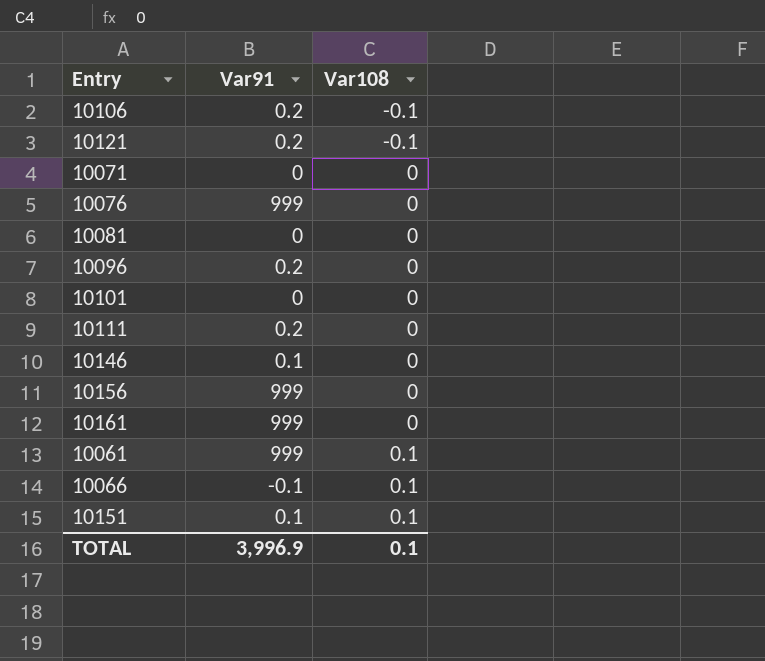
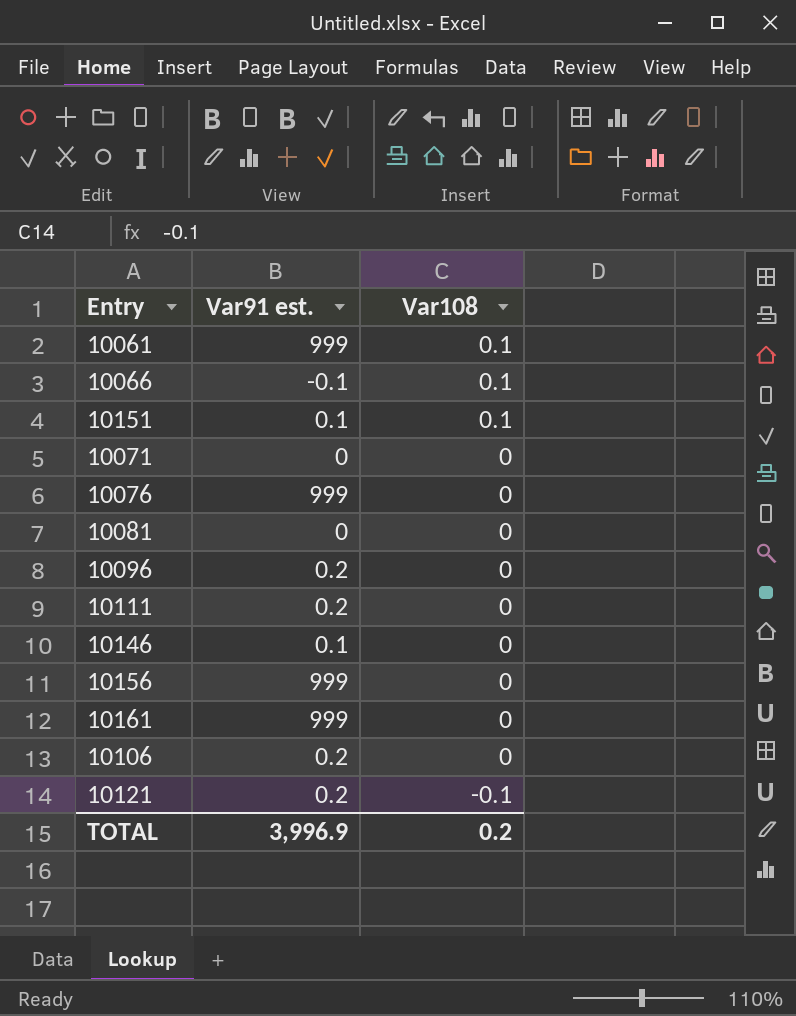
row order: Var108 ascending -> Var108 descending
column name: Var91 -> Var91 est.
row 10101: 0 | 0 -> none
10106 | Var108: -0.1 -> 0
TOTAL | Var108: 0.1 -> 0.2

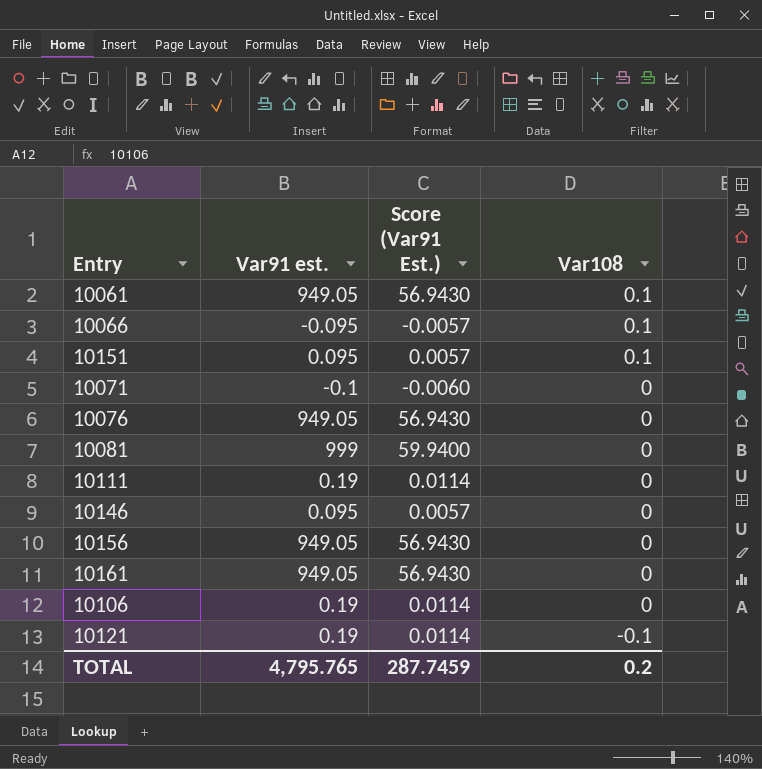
column Score (Var91 Est.) | formula: none -> [Var91 est.] * 0.06
row 10096: 0.2 | 0 -> none
10061 | Var91 est.: 999 -> 949.05
10066 | Var91 est.: -0.1 -> -0.095
10151 | Var91 est.: 0.1 -> 0.095
10071 | Var91 est.: 0 -> -0.1
10076 | Var91 est.: 999 -> 949.05
10081 | Var91 est.: 0 -> 999
10111 | Var91 est.: 0.2 -> 0.19
10146 | Var91 est.: 0.1 -> 0.095
10156 | Var91 est.: 999 -> 949.05
10161 | Var91 est.: 999 -> 949.05
10106 | Var91 est.: 0.2 -> 0.19
10121 | Var91 est.: 0.2 -> 0.19
TOTAL | Var91 est.: 3,996.9 -> 4,795.765

